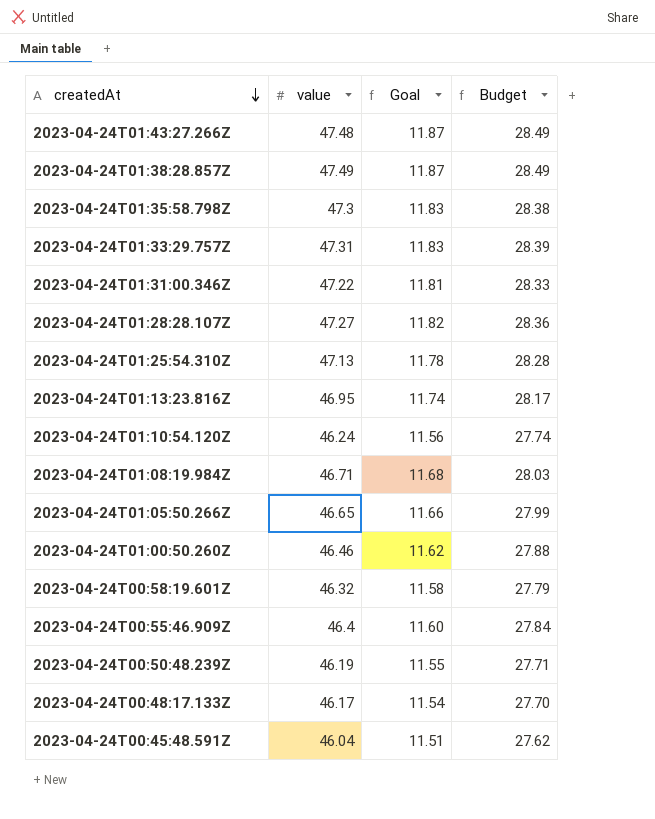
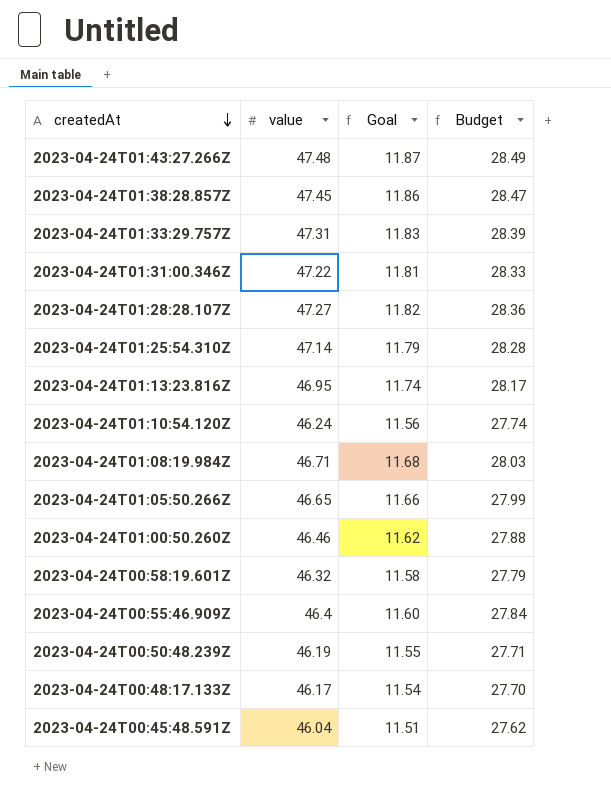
row 2023-04-24T01:35:58.798Z: 47.3 | 11.83 | 28.38 -> none
2023-04-24T01:38:28.857Z | value: 47.49 -> 47.45
2023-04-24T01:38:28.857Z | Goal: 11.87 -> 11.86
2023-04-24T01:38:28.857Z | Budget: 28.49 -> 28.47
2023-04-24T01:25:54.310Z | value: 47.13 -> 47.14
2023-04-24T01:25:54.310Z | Goal: 11.78 -> 11.79

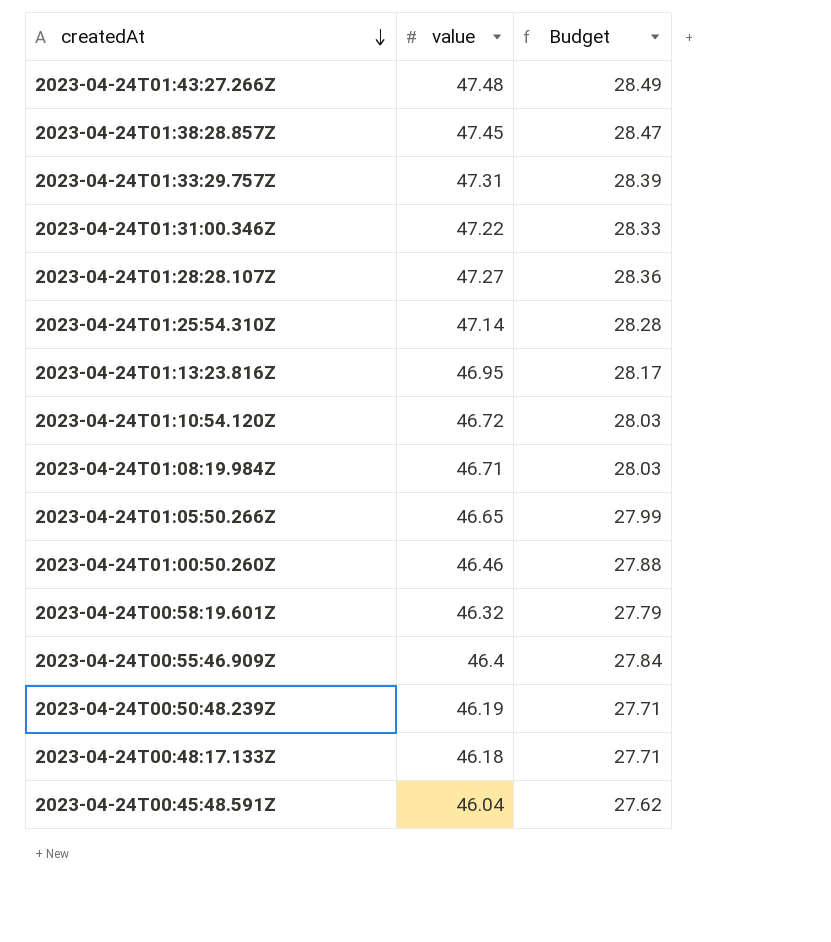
column Goal | formula: [value] * 0.25 -> none
2023-04-24T01:10:54.120Z | value: 46.24 -> 46.72
2023-04-24T01:10:54.120Z | Budget: 27.74 -> 28.03
2023-04-24T00:48:17.133Z | value: 46.17 -> 46.18
2023-04-24T00:48:17.133Z | Budget: 27.70 -> 27.71

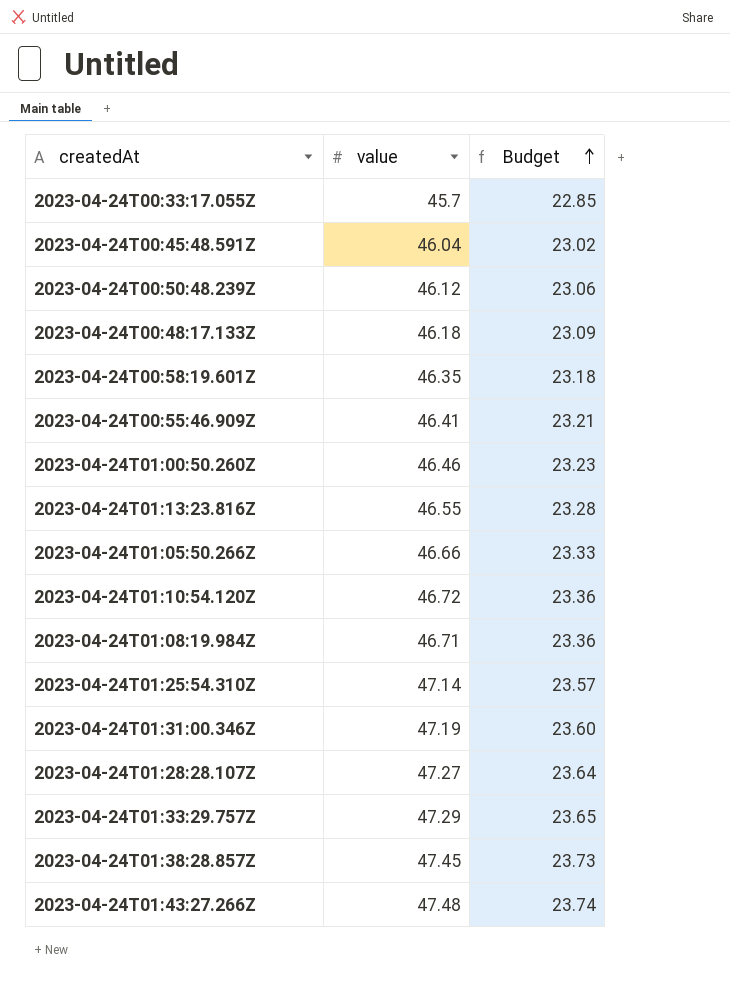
row order: createdAt descending -> Budget ascending
column Budget | formula: [value] * 0.6 -> [value] * 0.5
row 2023-04-24T00:33:17.055Z: none -> 45.7 | 22.85
2023-04-24T00:50:48.239Z | value: 46.19 -> 46.12
2023-04-24T00:58:19.601Z | value: 46.32 -> 46.35
2023-04-24T00:55:46.909Z | value: 46.4 -> 46.41
2023-04-24T01:13:23.816Z | value: 46.95 -> 46.55
2023-04-24T01:05:50.266Z | value: 46.65 -> 46.66
2023-04-24T01:31:00.346Z | value: 47.22 -> 47.19
2023-04-24T01:33:29.757Z | value: 47.31 -> 47.29

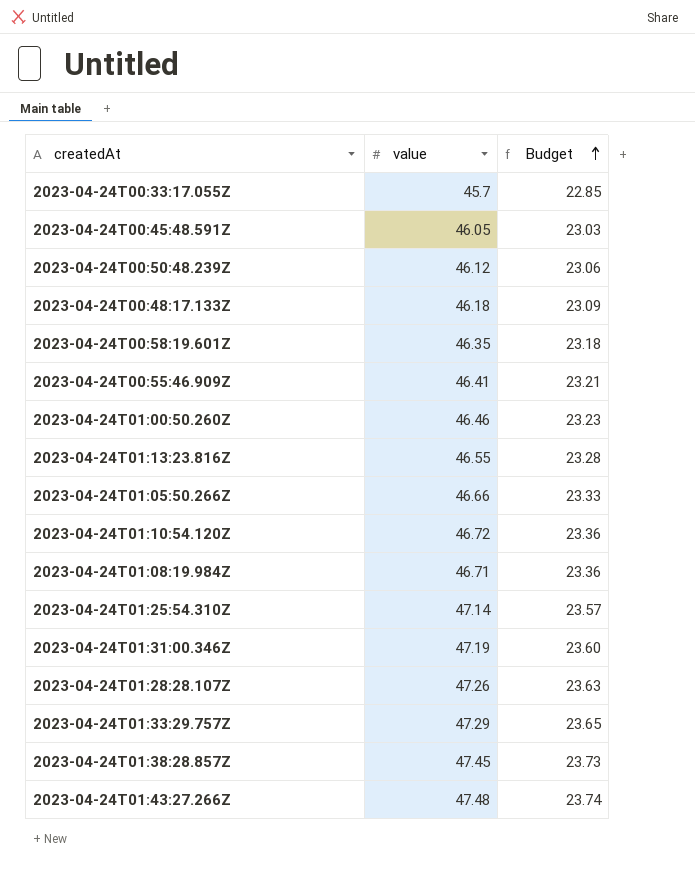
2023-04-24T00:45:48.591Z | value: 46.04 -> 46.05
2023-04-24T00:45:48.591Z | Budget: 23.02 -> 23.03
2023-04-24T01:28:28.107Z | value: 47.27 -> 47.26
2023-04-24T01:28:28.107Z | Budget: 23.64 -> 23.63

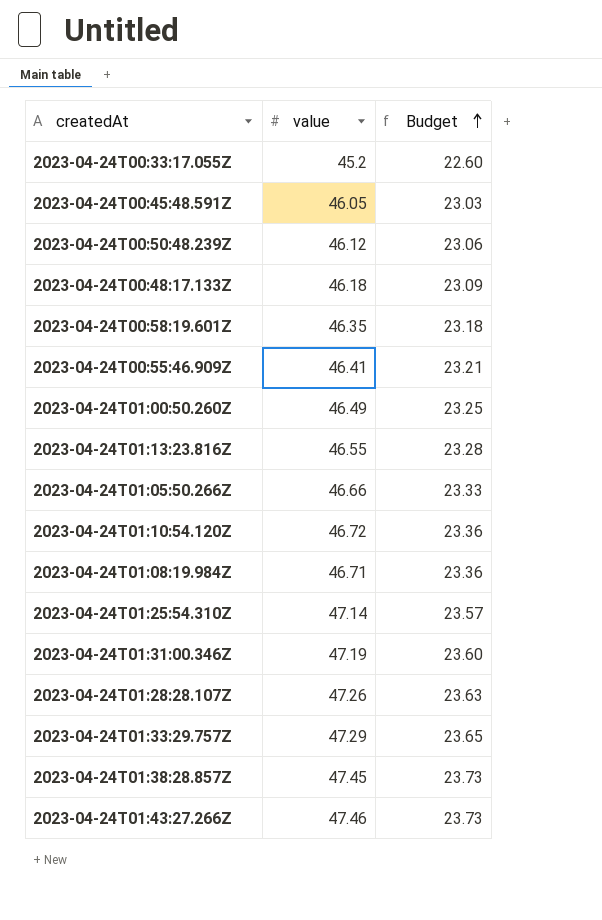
2023-04-24T00:33:17.055Z | value: 45.7 -> 45.2
2023-04-24T00:33:17.055Z | Budget: 22.85 -> 22.60
2023-04-24T01:00:50.260Z | value: 46.46 -> 46.49
2023-04-24T01:00:50.260Z | Budget: 23.23 -> 23.25
2023-04-24T01:43:27.266Z | value: 47.48 -> 47.46
2023-04-24T01:43:27.266Z | Budget: 23.74 -> 23.73

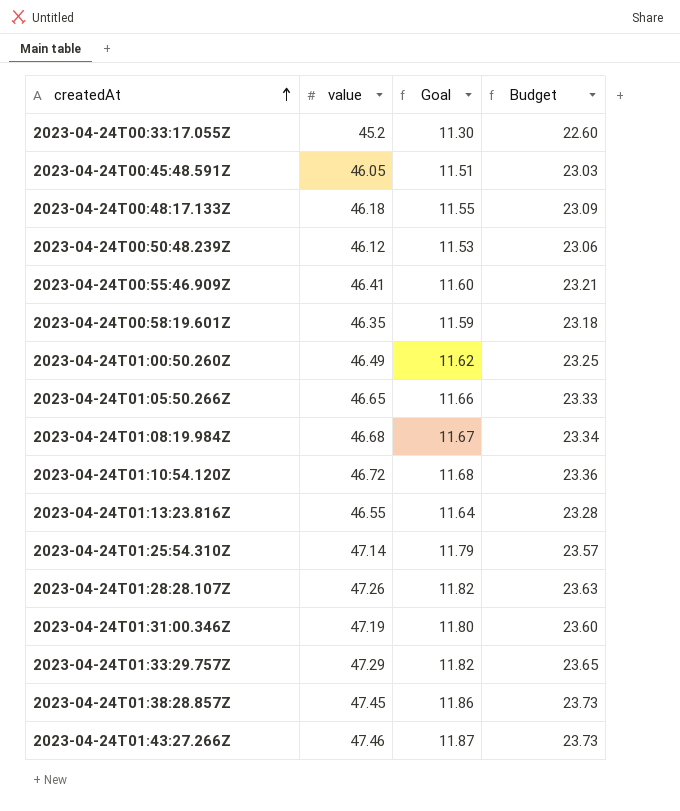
row order: Budget ascending -> createdAt ascending
column Goal | formula: none -> [value] * 0.25
2023-04-24T01:05:50.266Z | value: 46.66 -> 46.65
2023-04-24T01:08:19.984Z | value: 46.71 -> 46.68
2023-04-24T01:08:19.984Z | Budget: 23.36 -> 23.34

